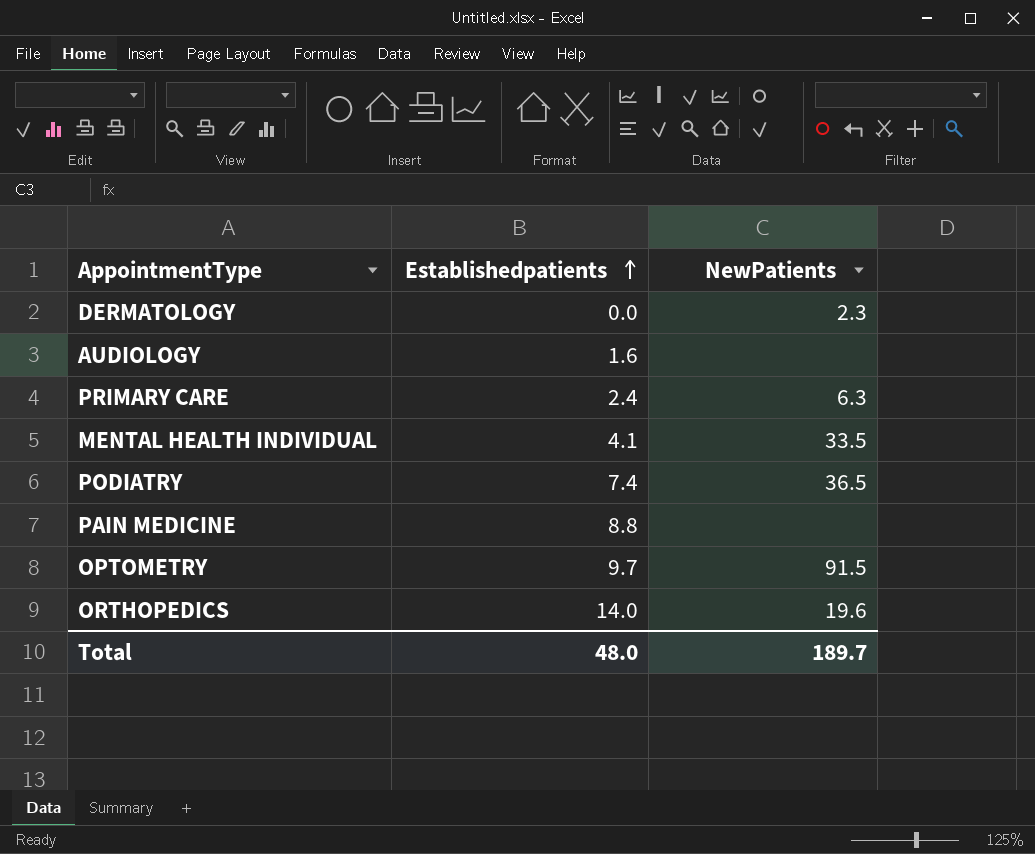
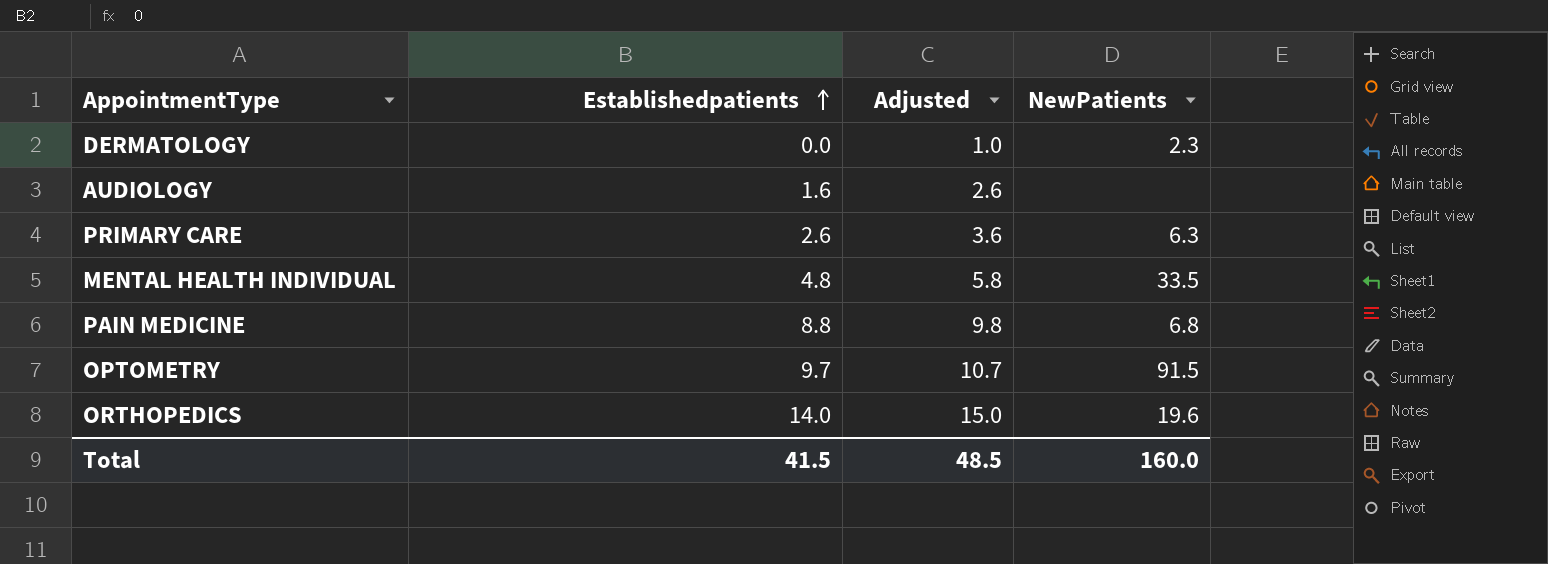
column Adjusted | formula: none -> [Establishedpatients] + 1
row PODIATRY: 7.4 | 36.5 -> none
PRIMARY CARE | Establishedpatients: 2.4 -> 2.6
MENTAL HEALTH INDIVIDUAL | Establishedpatients: 4.1 -> 4.8
PAIN MEDICINE | NewPatients: none -> 6.8
Total | Establishedpatients: 48.0 -> 41.5
Total | NewPatients: 189.7 -> 160.0

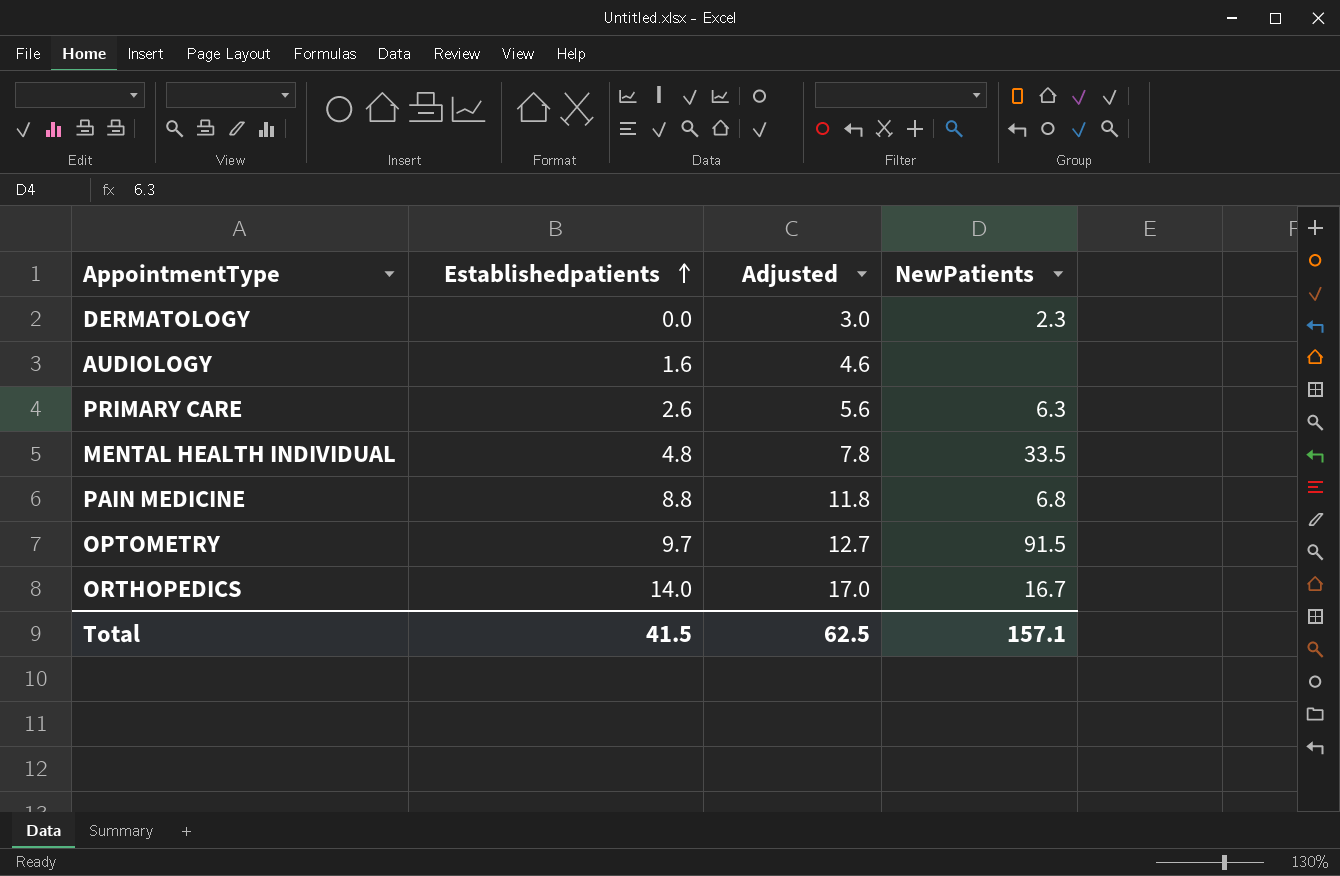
column Adjusted | formula: [Establishedpatients] + 1 -> [Establishedpatients] + 3
ORTHOPEDICS | NewPatients: 19.6 -> 16.7
Total | Adjusted: 48.5 -> 62.5
Total | NewPatients: 160.0 -> 157.1

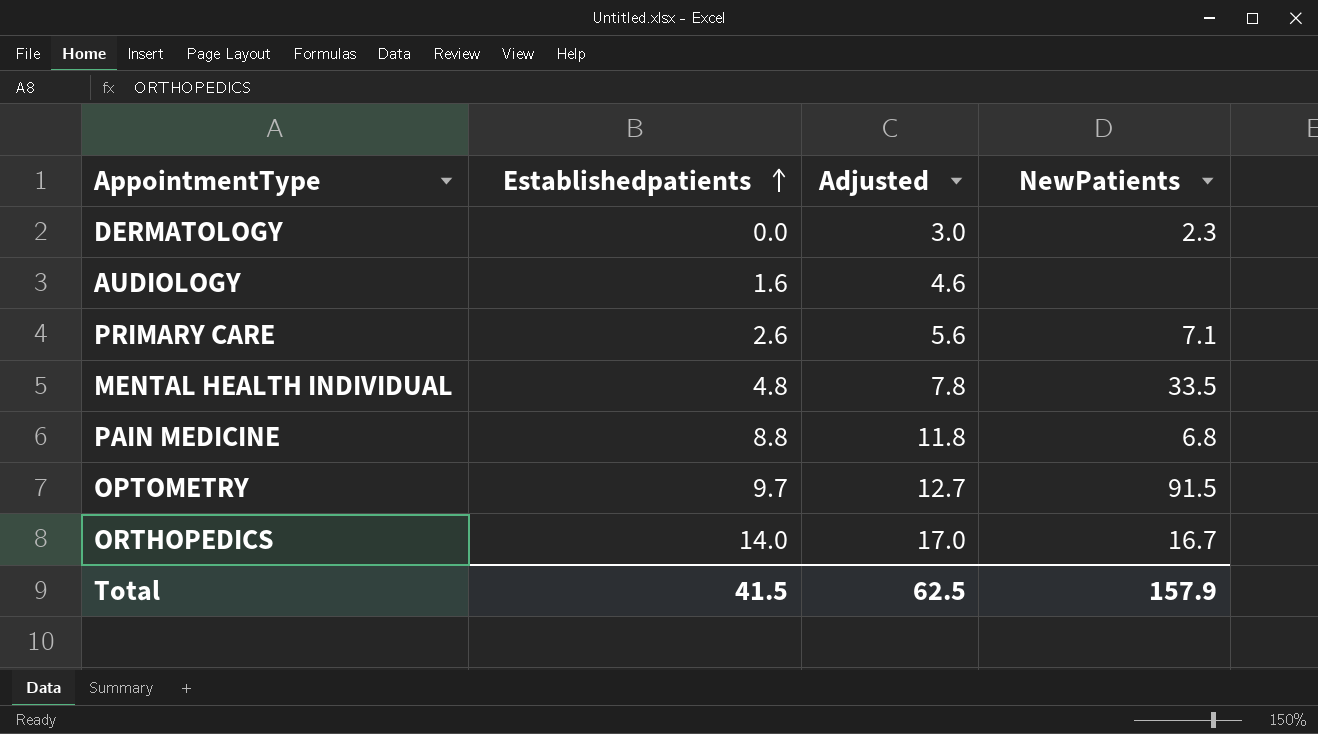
PRIMARY CARE | NewPatients: 6.3 -> 7.1
Total | NewPatients: 157.1 -> 157.9

